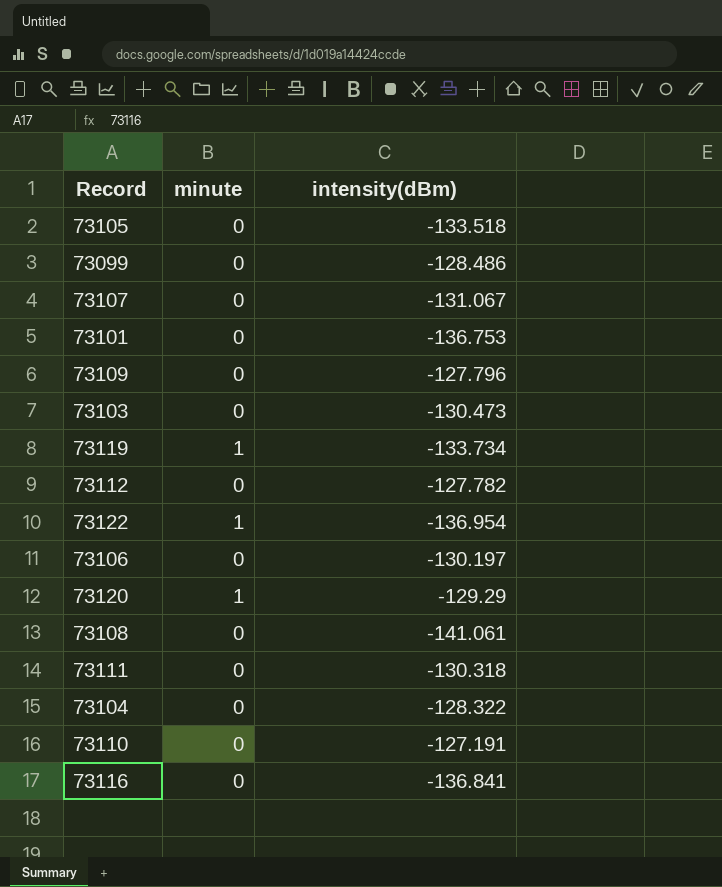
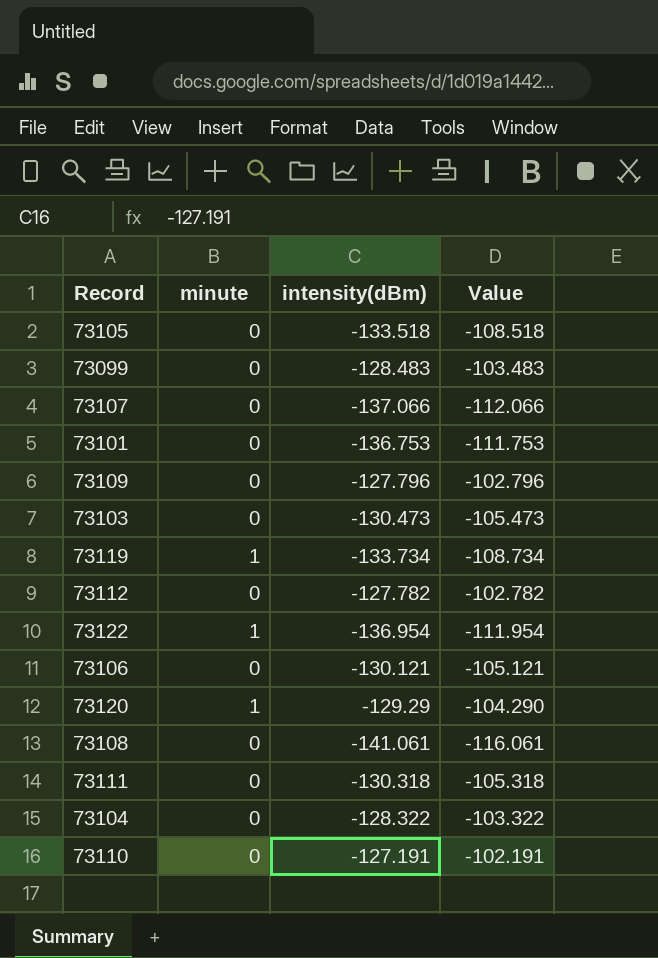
column Value | formula: none -> [intensity(dBm)] + 25
row 73116: 0 | -136.841 -> none
73099 | intensity(dBm): -128.486 -> -128.483
73107 | intensity(dBm): -131.067 -> -137.066
73106 | intensity(dBm): -130.197 -> -130.121

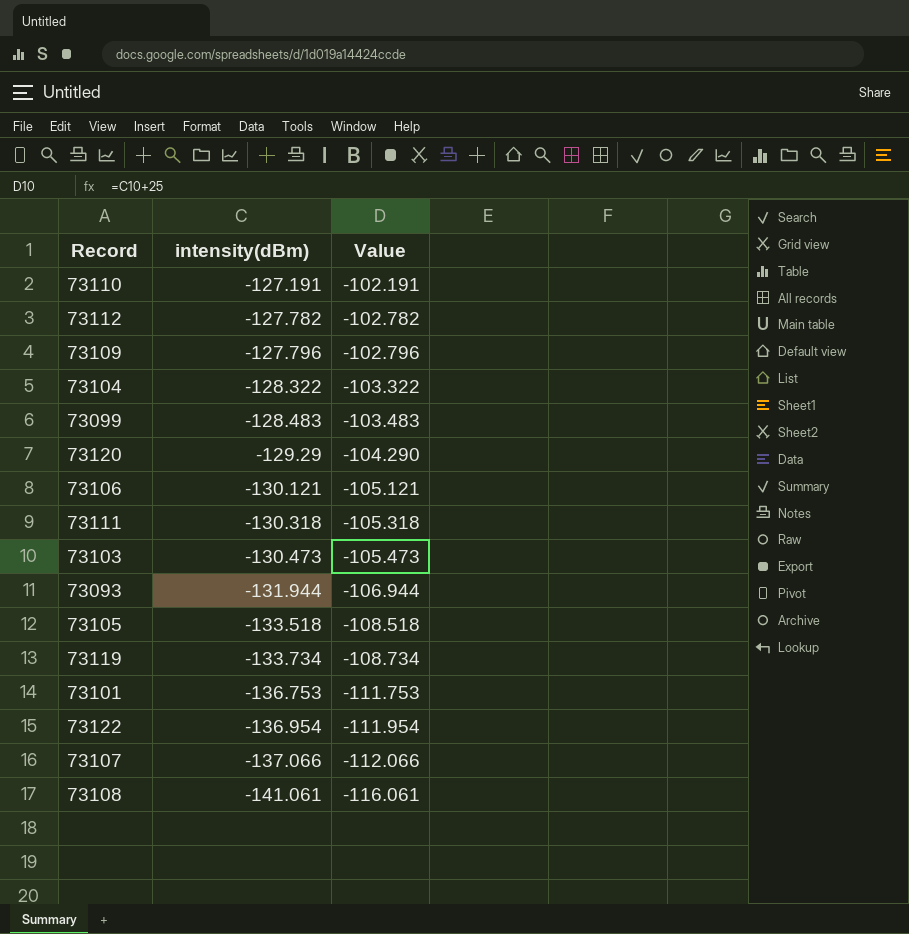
row order: none -> intensity(dBm) descending
column minute | position: 2 -> none
row 73093: none -> -131.944 | -106.944

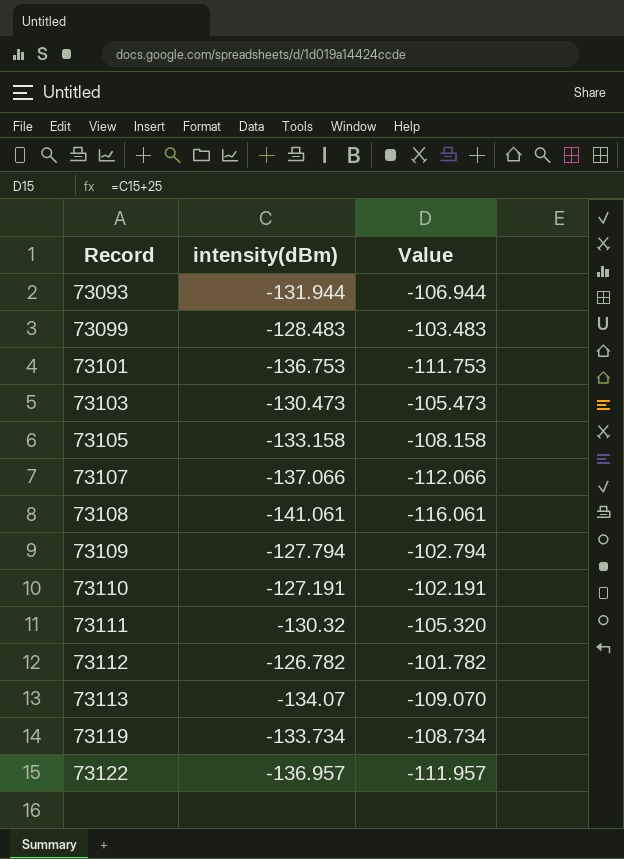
row order: intensity(dBm) descending -> Record ascending
row 73104: -128.322 | -103.322 -> none
row 73120: -129.29 | -104.290 -> none
row 73106: -130.121 | -105.121 -> none
73105 | intensity(dBm): -133.518 -> -133.158
73105 | Value: -108.518 -> -108.158
73109 | intensity(dBm): -127.796 -> -127.794
73109 | Value: -102.796 -> -102.794
73111 | intensity(dBm): -130.318 -> -130.32
73111 | Value: -105.318 -> -105.320
73112 | intensity(dBm): -127.782 -> -126.782
73112 | Value: -102.782 -> -101.782
row 73113: none -> -134.07 | -109.070
73122 | intensity(dBm): -136.954 -> -136.957
73122 | Value: -111.954 -> -111.957

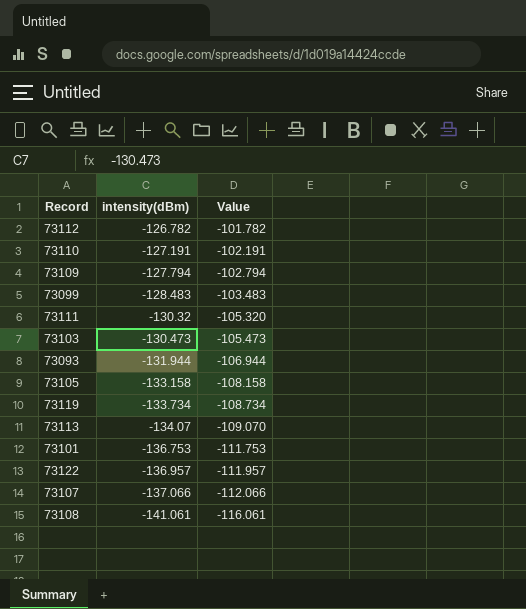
row order: Record ascending -> intensity(dBm) descending

